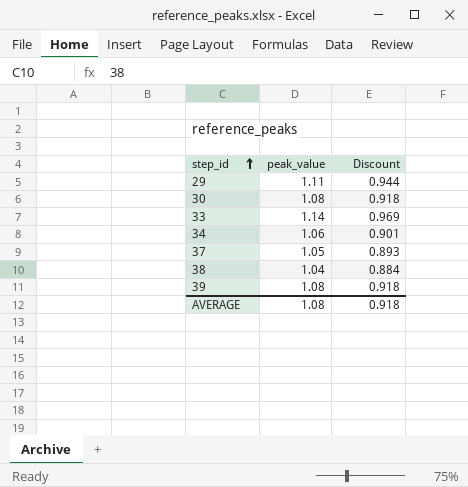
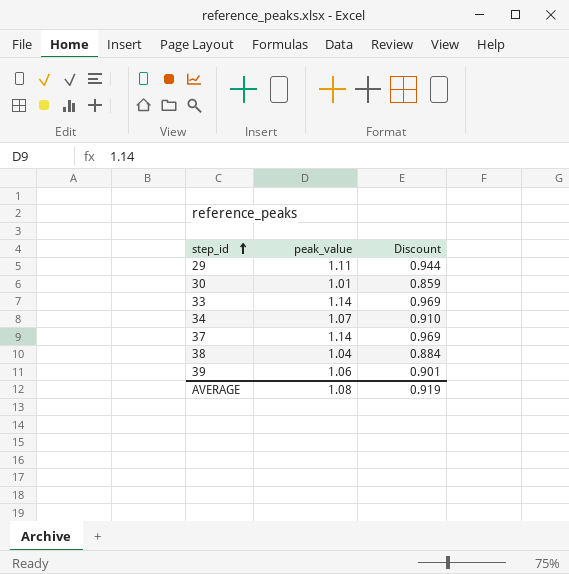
30 | peak_value: 1.08 -> 1.01
30 | Discount: 0.918 -> 0.859
34 | peak_value: 1.06 -> 1.07
34 | Discount: 0.901 -> 0.910
37 | peak_value: 1.05 -> 1.14
37 | Discount: 0.893 -> 0.969
39 | peak_value: 1.08 -> 1.06
39 | Discount: 0.918 -> 0.901
AVERAGE | Discount: 0.918 -> 0.919

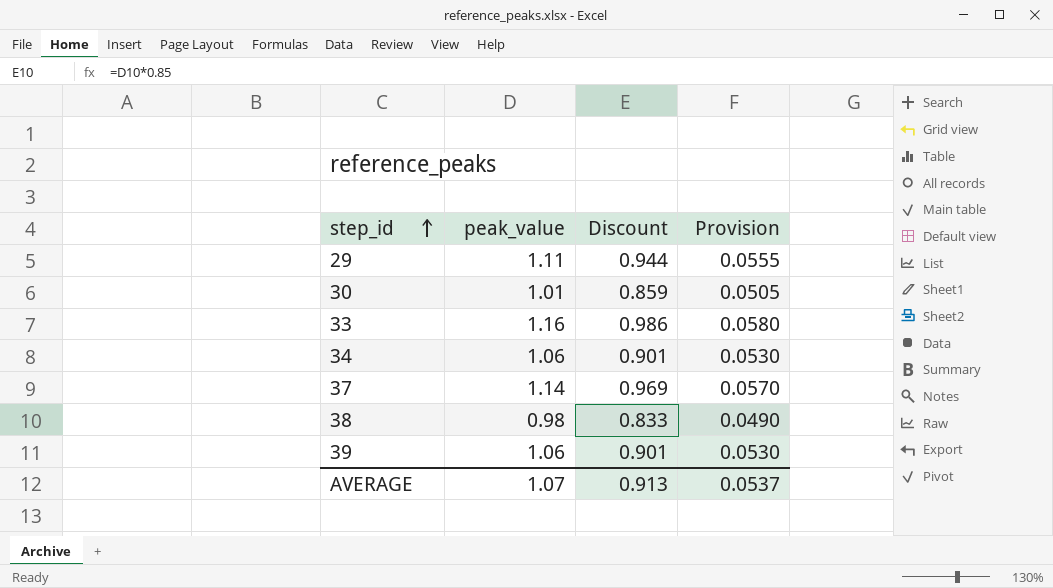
column Provision | formula: none -> [peak_value] * 0.05
33 | peak_value: 1.14 -> 1.16
33 | Discount: 0.969 -> 0.986
34 | peak_value: 1.07 -> 1.06
34 | Discount: 0.910 -> 0.901
38 | peak_value: 1.04 -> 0.98
38 | Discount: 0.884 -> 0.833
AVERAGE | peak_value: 1.08 -> 1.07
AVERAGE | Discount: 0.919 -> 0.913

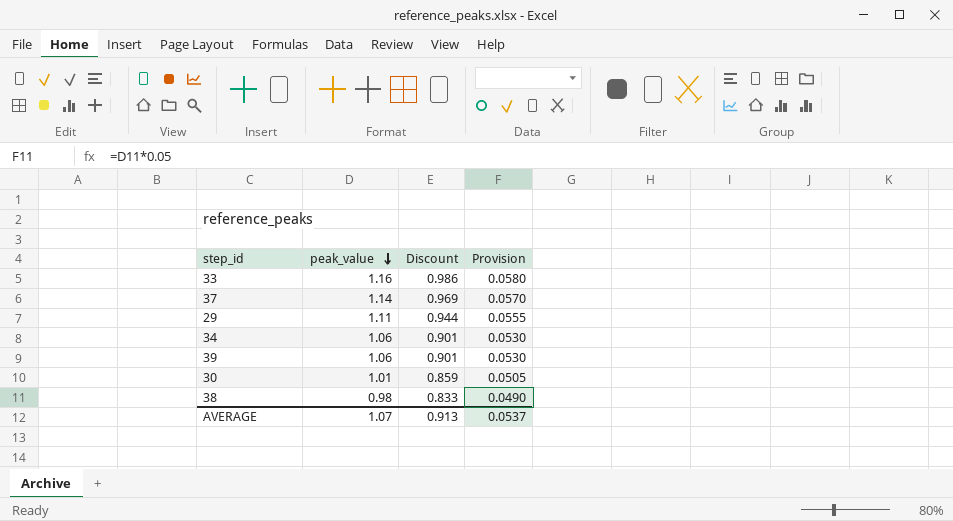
row order: step_id ascending -> peak_value descending

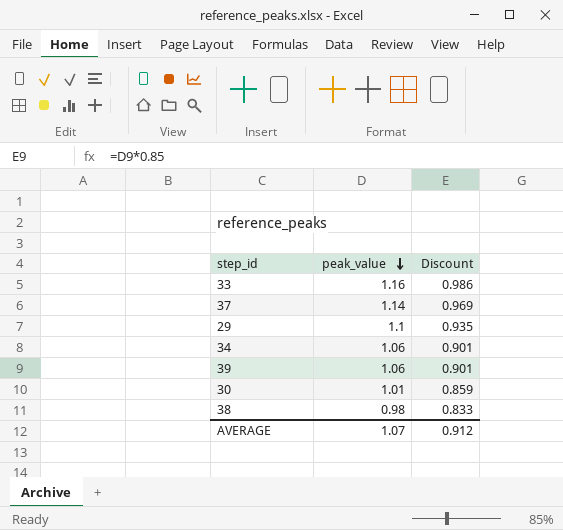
column Provision | formula: [peak_value] * 0.05 -> none
29 | peak_value: 1.11 -> 1.1
29 | Discount: 0.944 -> 0.935
AVERAGE | Discount: 0.913 -> 0.912

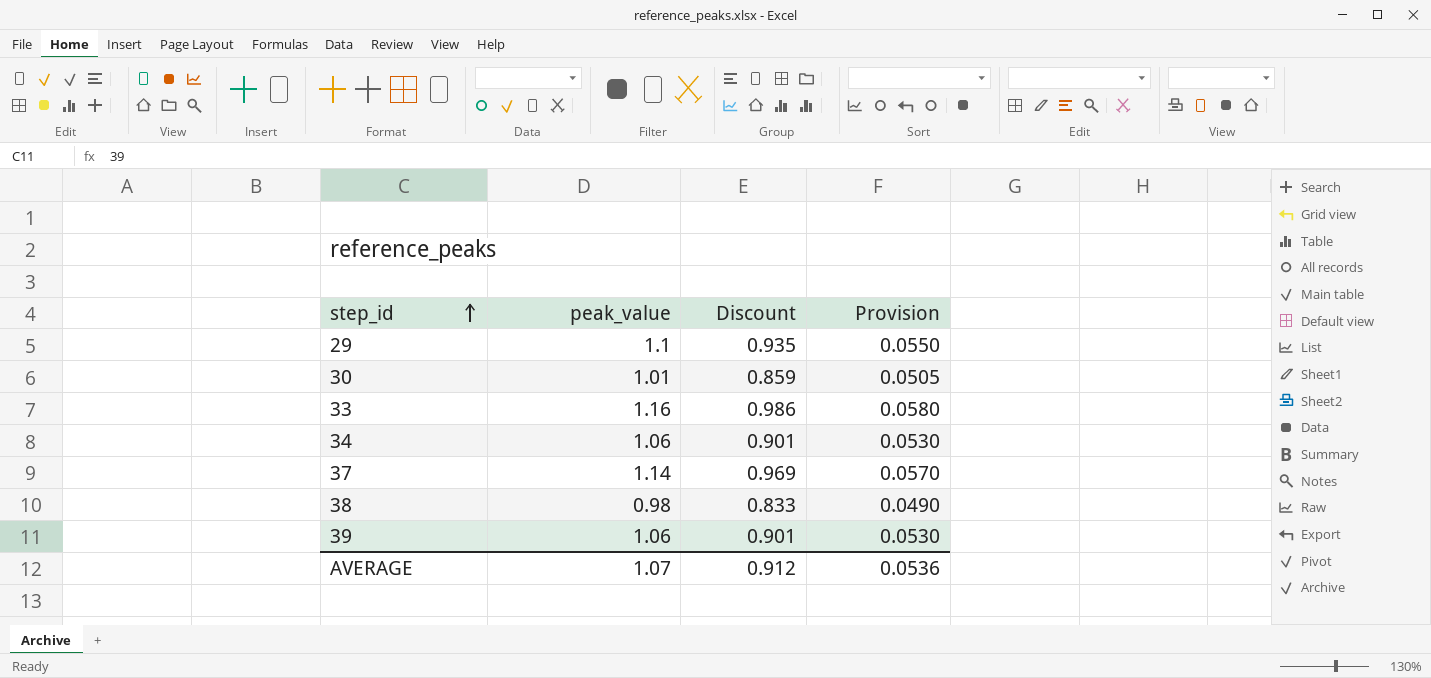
row order: peak_value descending -> step_id ascending
column Provision | formula: none -> [peak_value] * 0.05

